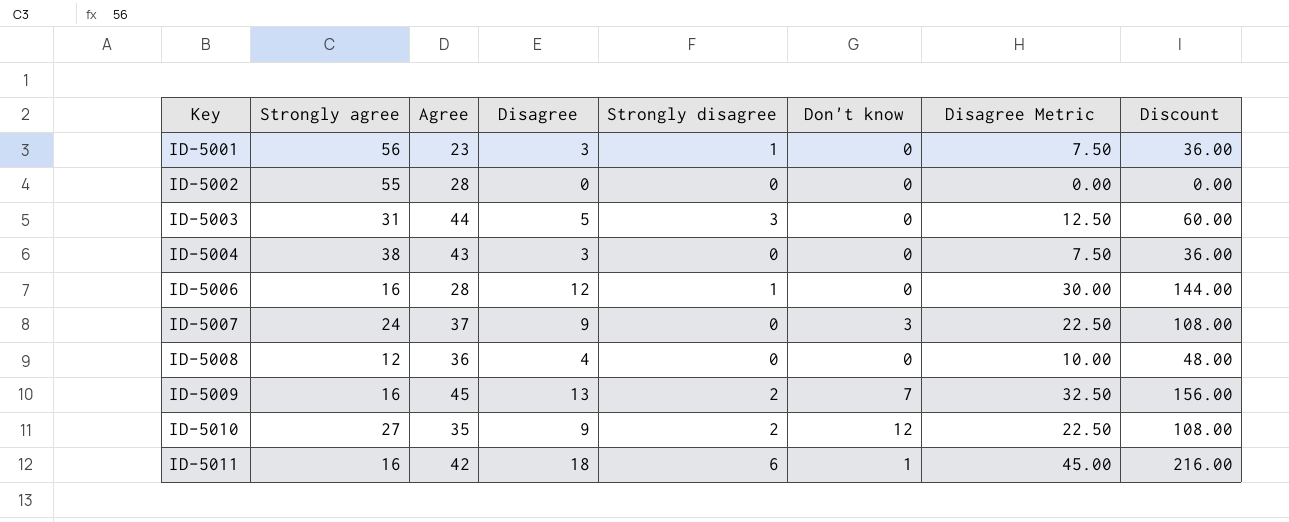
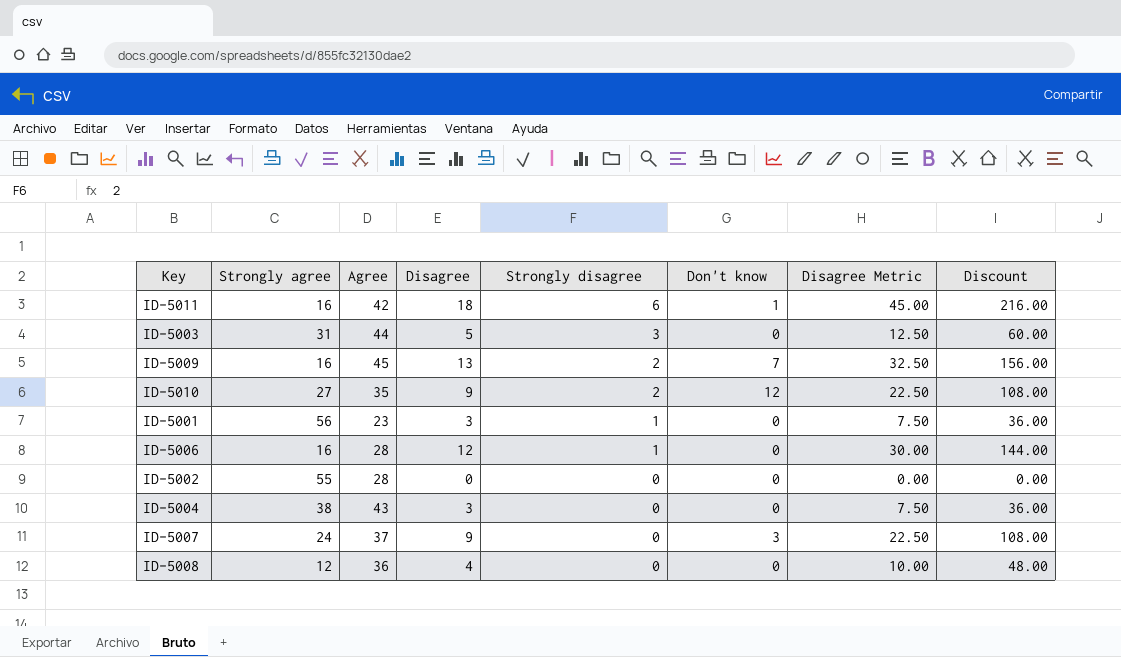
row order: Key ascending -> Strongly disagree descending

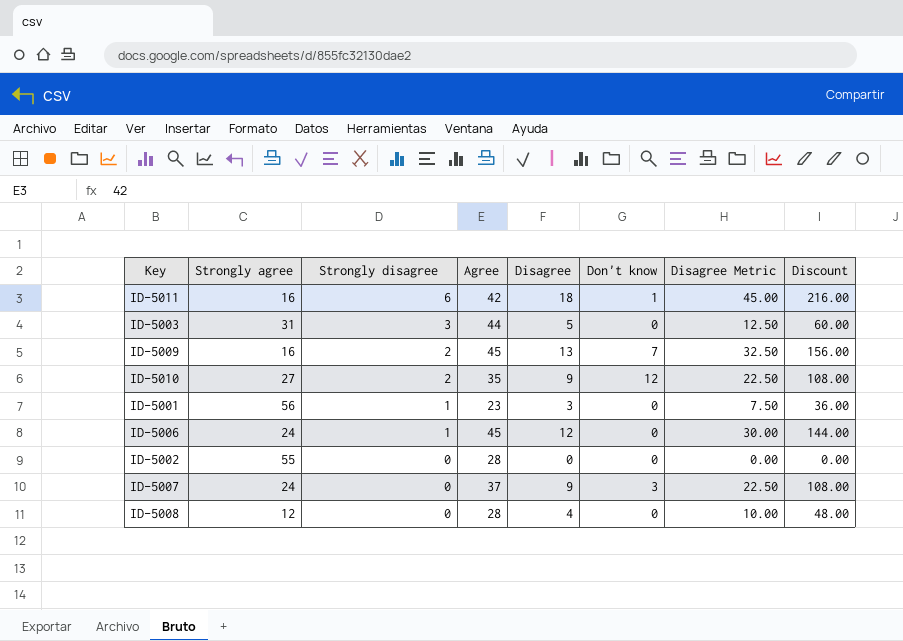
column Strongly disagree | position: 5 -> 3
row ID-5004: 38 | 43 | 3 | 0 | 0 | 7.50 | 36.00 -> none
ID-5006 | Strongly agree: 16 -> 24
ID-5006 | Agree: 28 -> 45
ID-5008 | Agree: 36 -> 28

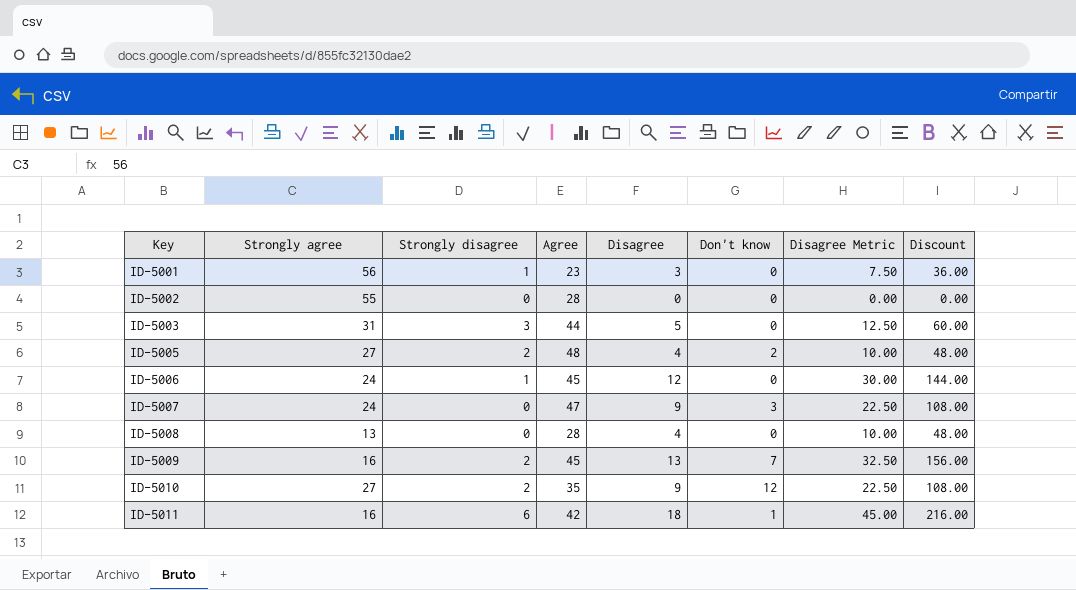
row order: Strongly disagree descending -> Key ascending
row ID-5005: none -> 27 | 2 | 48 | 4 | 2 | 10.00 | 48.00
ID-5007 | Agree: 37 -> 47
ID-5008 | Strongly agree: 12 -> 13

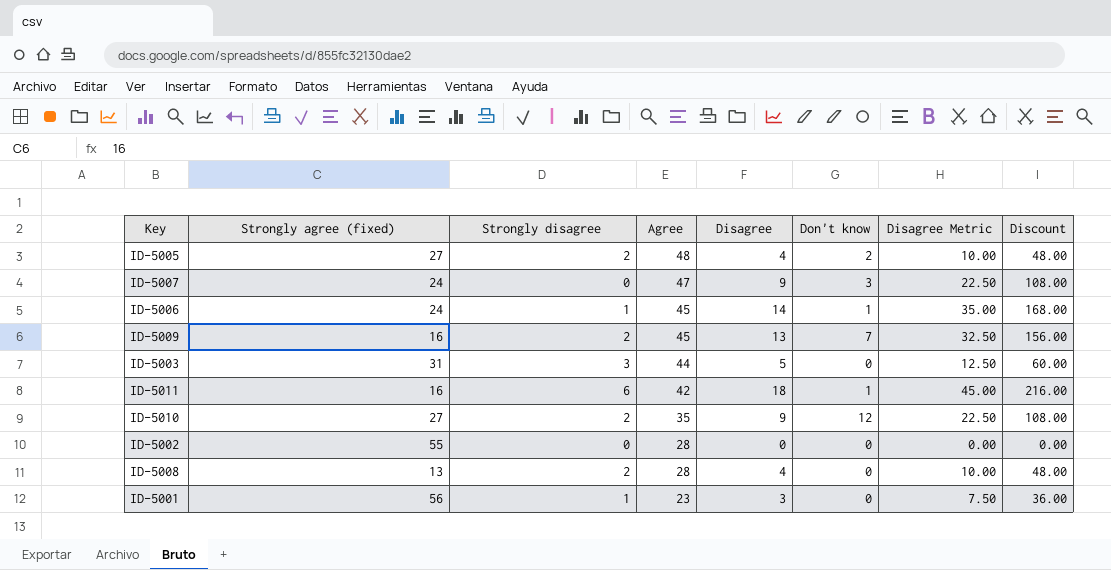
row order: Key ascending -> Agree descending
column name: Strongly agree -> Strongly agree (fixed)
ID-5006 | Disagree: 12 -> 14
ID-5006 | Don't know: 0 -> 1
ID-5006 | Disagree Metric: 30.00 -> 35.00
ID-5006 | Discount: 144.00 -> 168.00
ID-5008 | Strongly disagree: 0 -> 2

